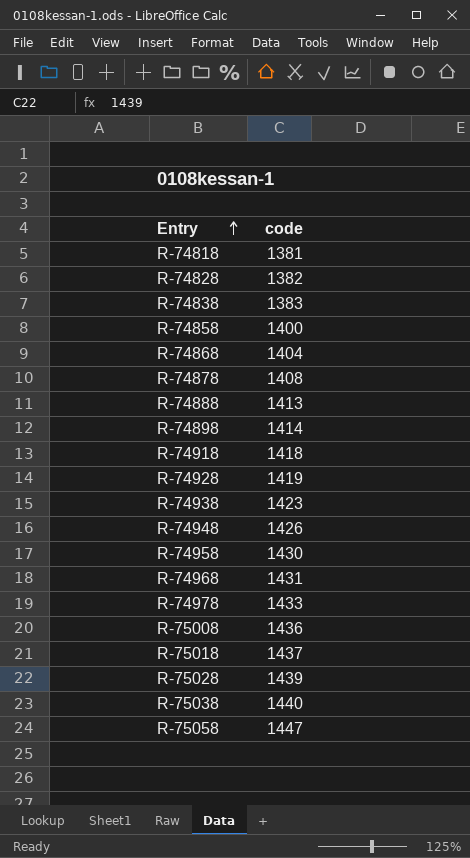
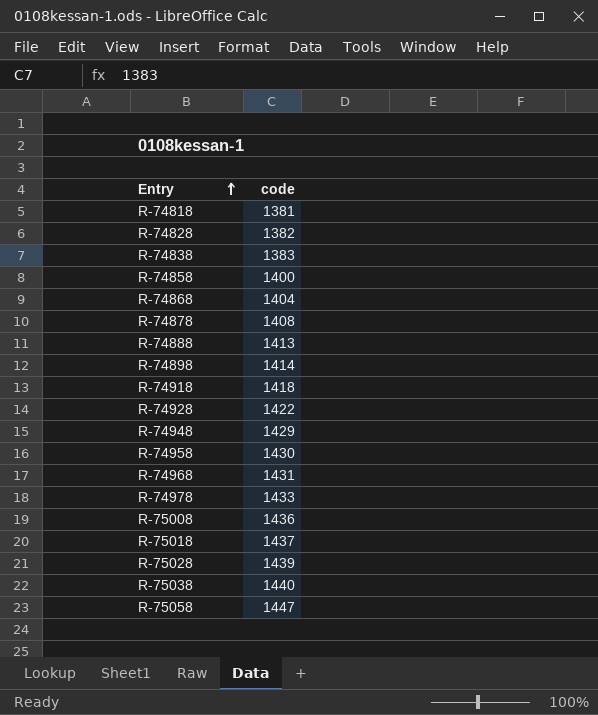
row R-74938: 1423 -> none
R-74928 | code: 1419 -> 1422
R-74948 | code: 1426 -> 1429

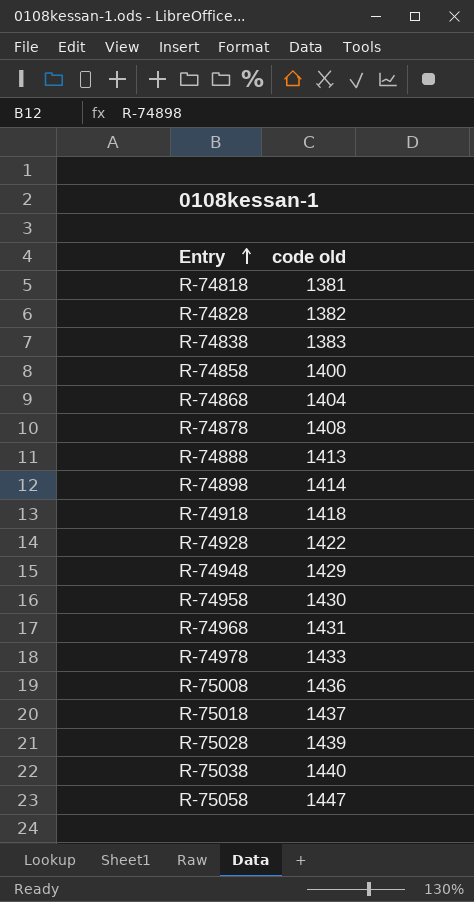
column name: code -> code old

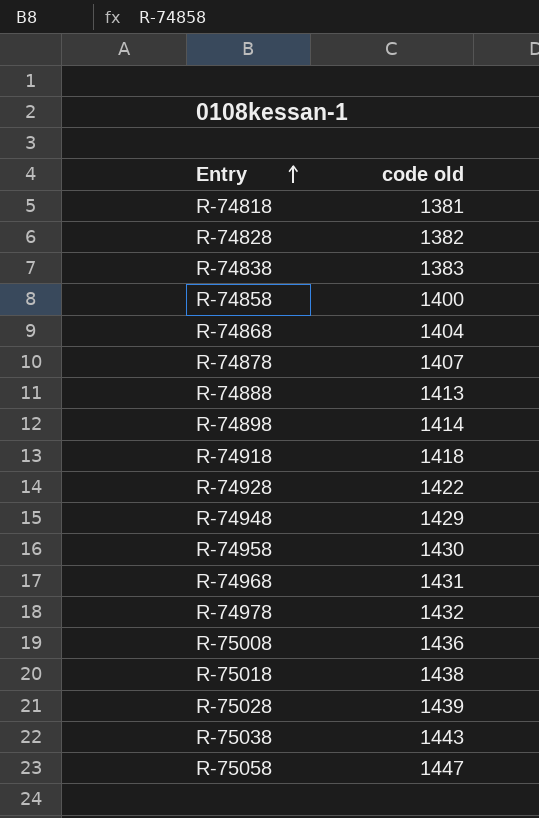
R-74878 | code old: 1408 -> 1407
R-74978 | code old: 1433 -> 1432
R-75018 | code old: 1437 -> 1438
R-75038 | code old: 1440 -> 1443

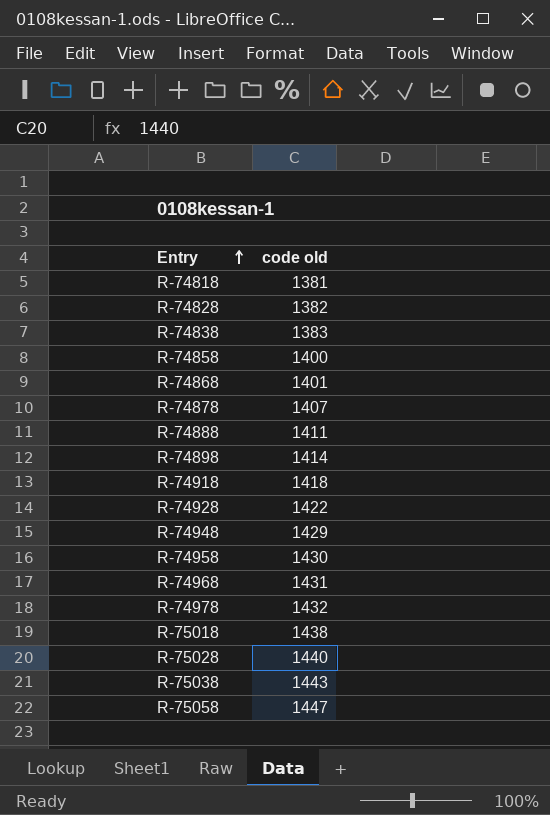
row R-75008: 1436 -> none
R-74868 | code old: 1404 -> 1401
R-74888 | code old: 1413 -> 1411
R-75028 | code old: 1439 -> 1440

